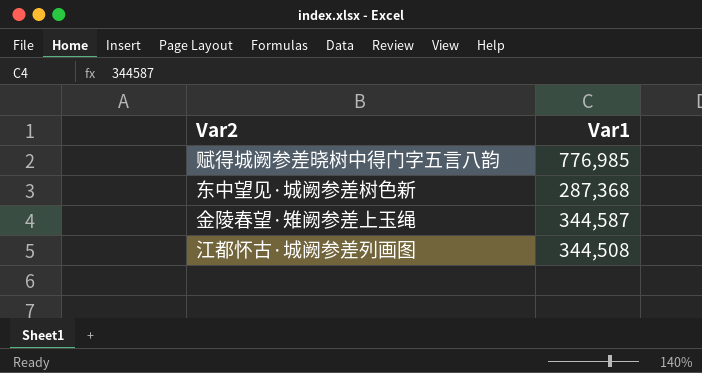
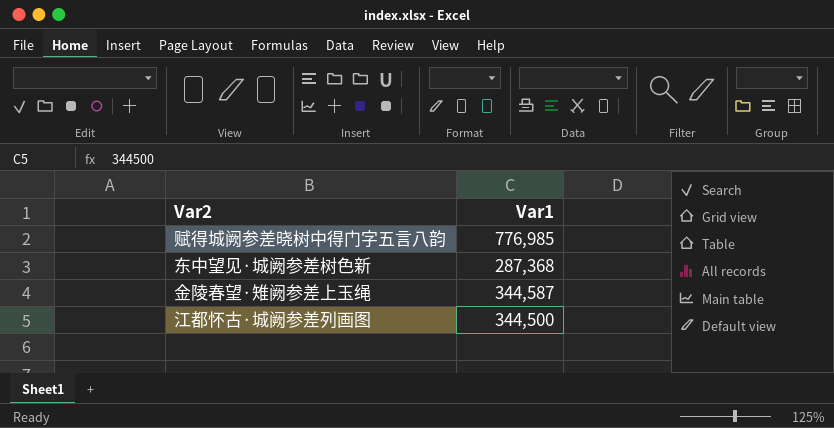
江都怀古·城阙参差列画图 | Var1: 344,508 -> 344,500

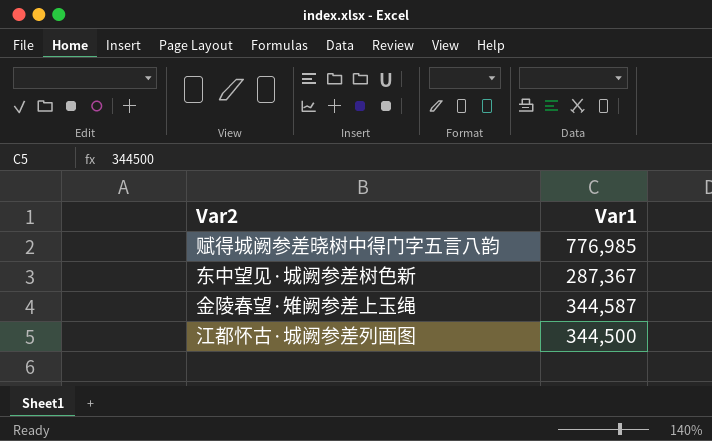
东中望见·城阙参差树色新 | Var1: 287,368 -> 287,367

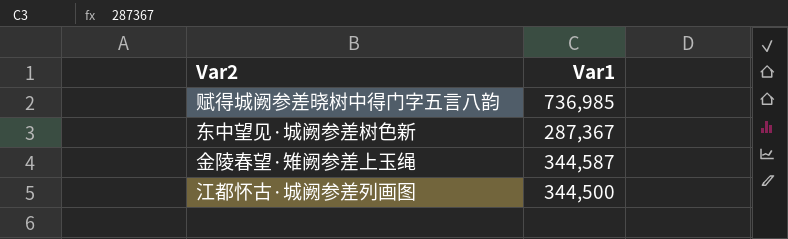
赋得城阙参差晓树中得门字五言八韵 | Var1: 776,985 -> 736,985

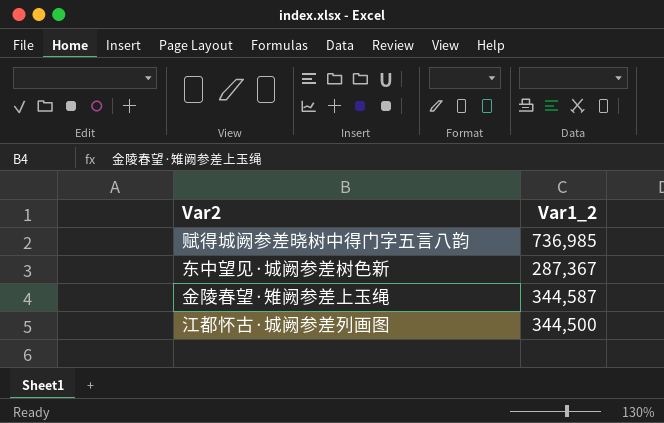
column name: Var1 -> Var1_2

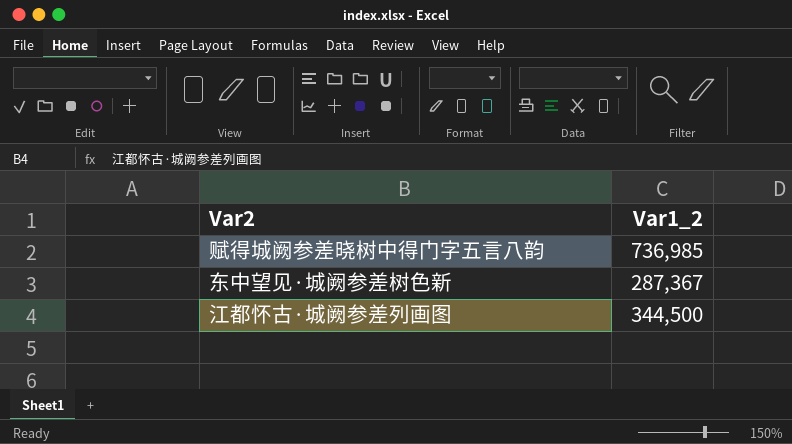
row 金陵春望·雉阙参差上玉绳: 344,587 -> none

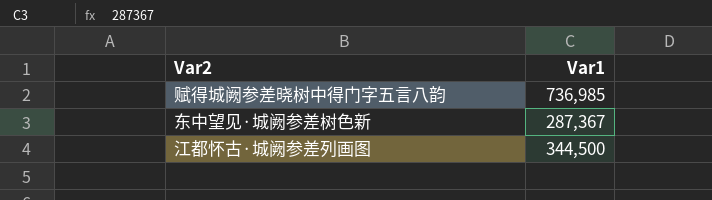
column name: Var1_2 -> Var1

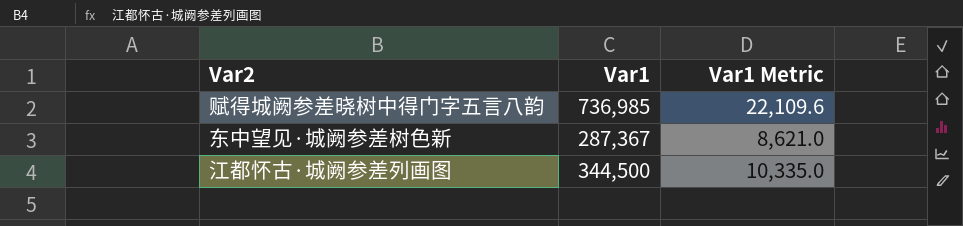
column Var1 Metric | formula: none -> [Var1] * 0.03

